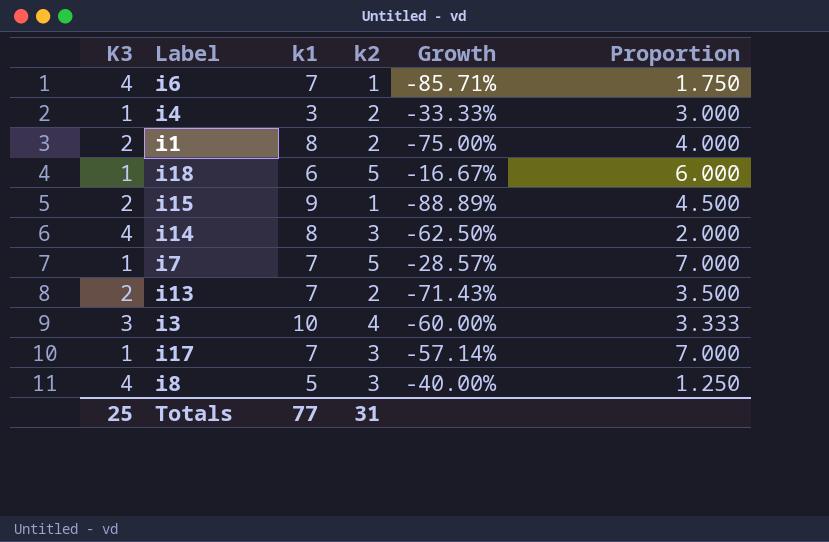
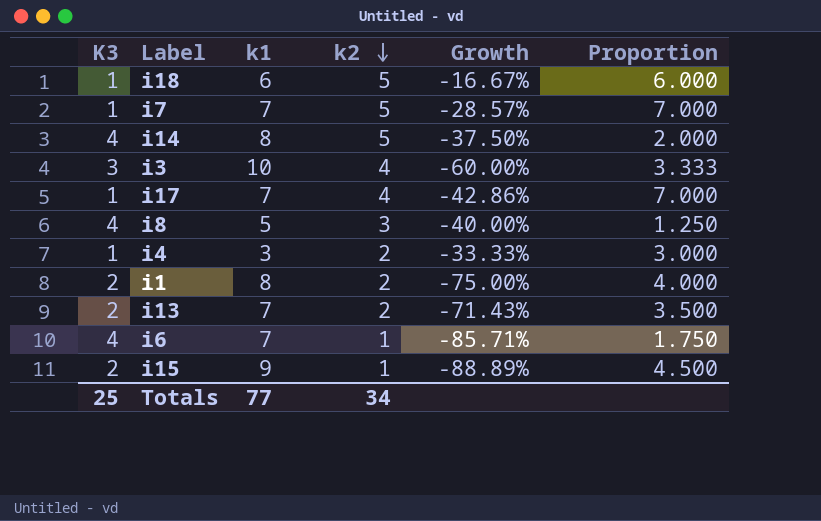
row order: none -> k2 descending
i14 | k2: 3 -> 5
i14 | Growth: -62.50% -> -37.50%
i17 | k2: 3 -> 4
i17 | Growth: -57.14% -> -42.86%
Totals | k2: 31 -> 34

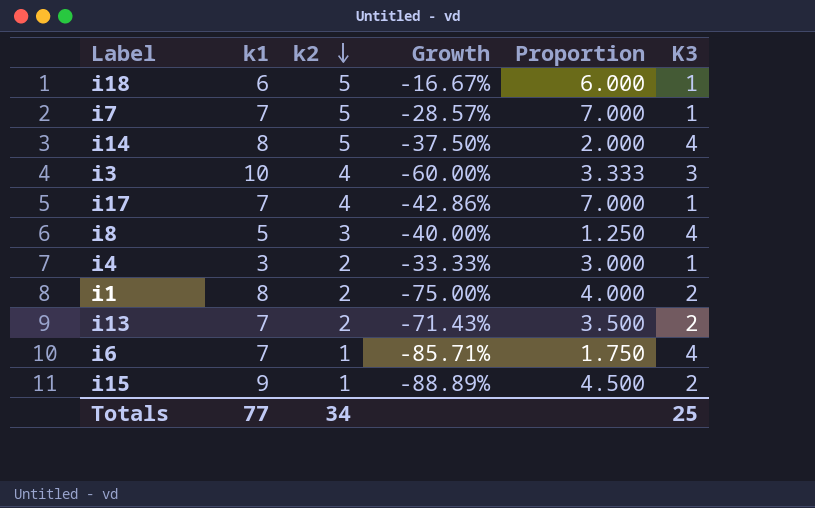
column K3 | position: 1 -> 6

